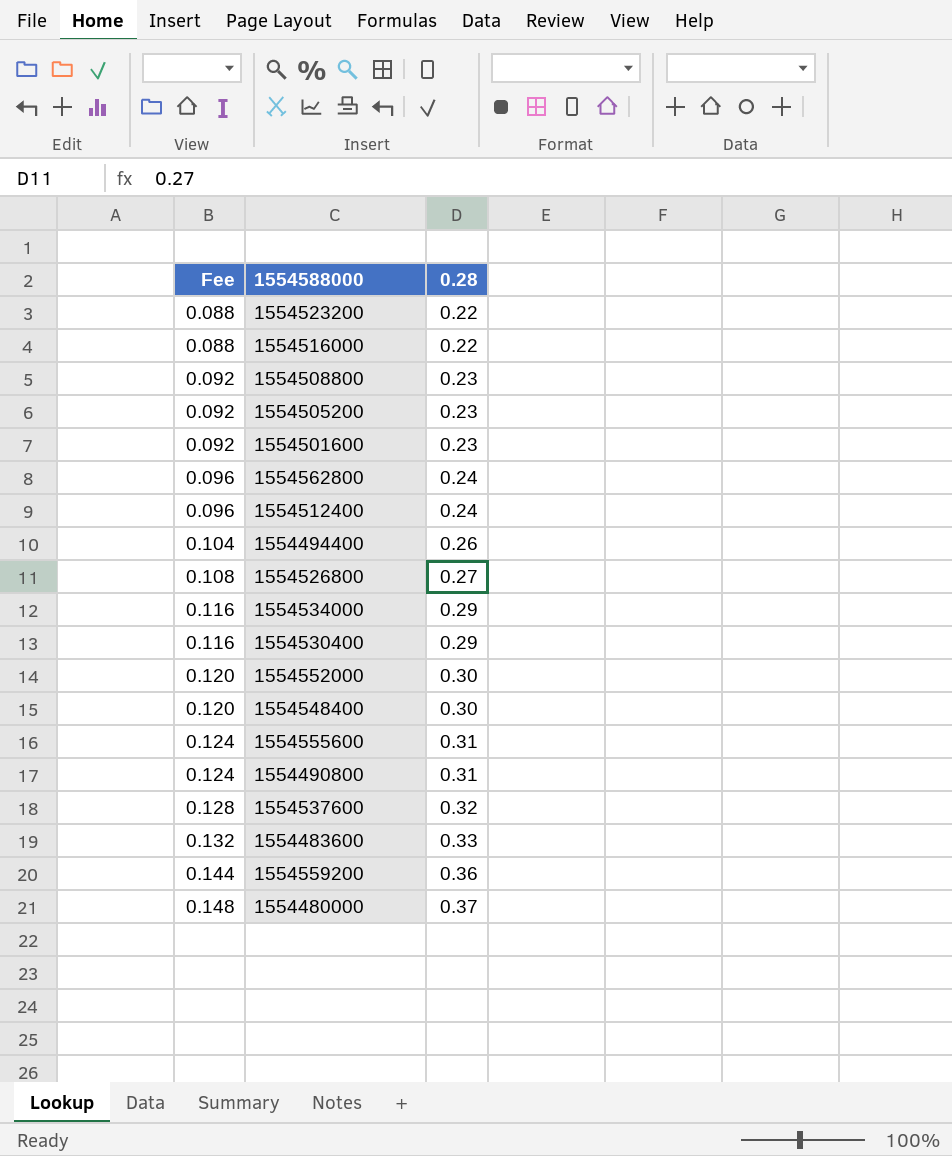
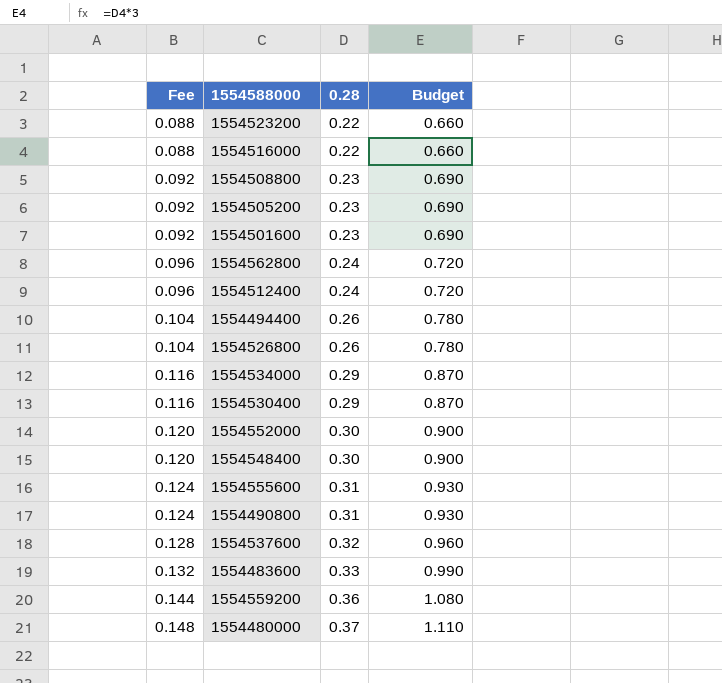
column Budget | formula: none -> [0.28] * 3
1554526800 | Fee: 0.108 -> 0.104
1554526800 | 0.28: 0.27 -> 0.26

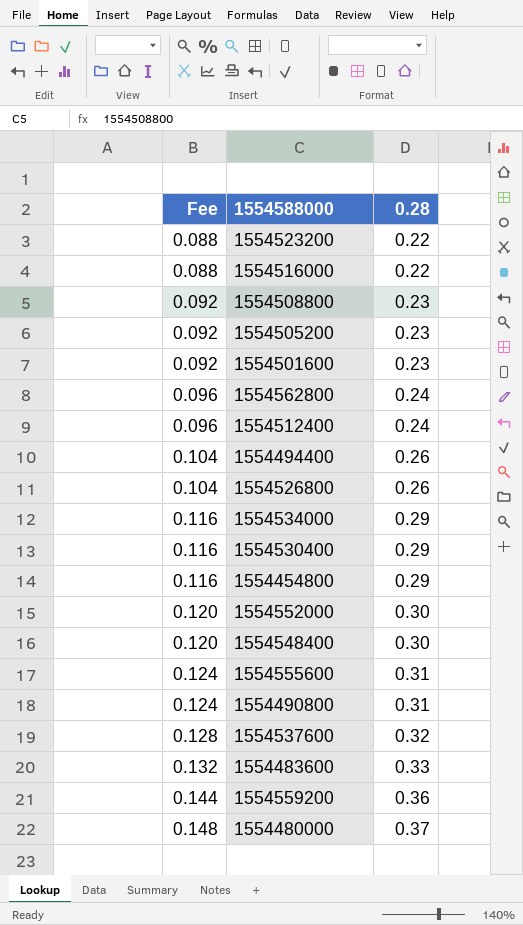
column Budget | formula: [0.28] * 3 -> none
row 1554454800: none -> 0.116 | 0.29

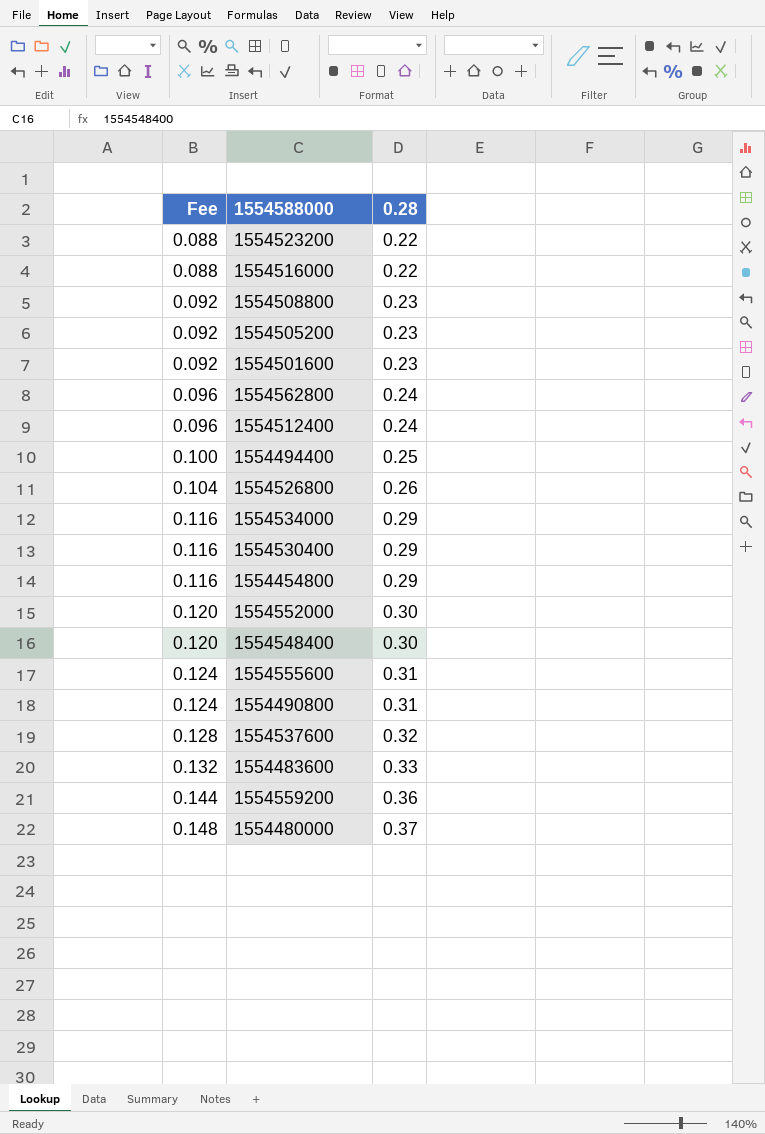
1554494400 | Fee: 0.104 -> 0.100
1554494400 | 0.28: 0.26 -> 0.25

